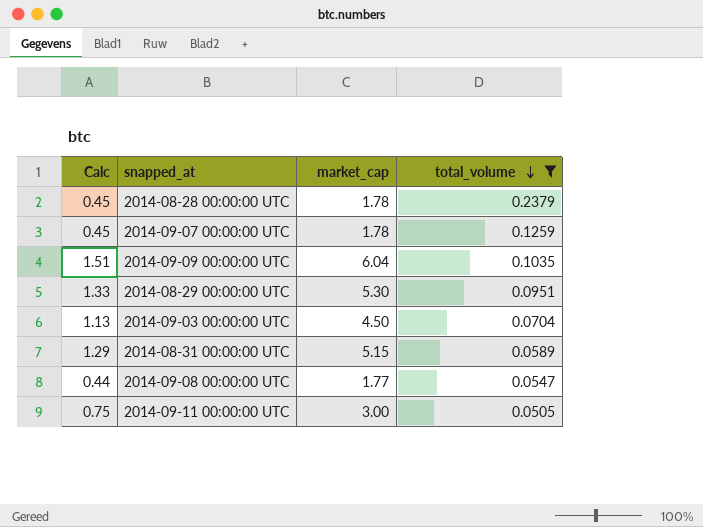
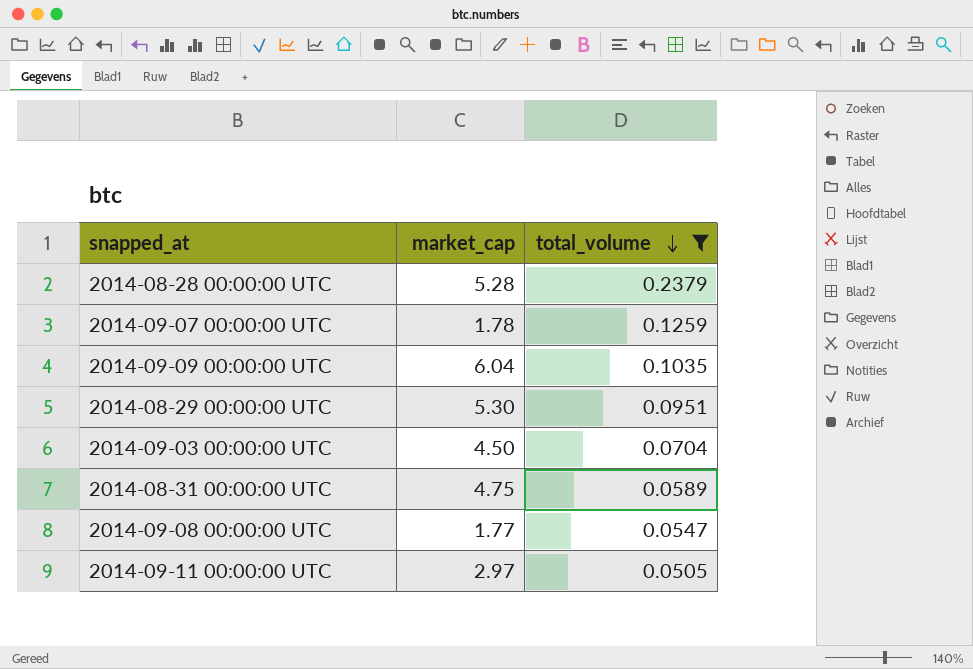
column Calc | formula: [market_cap] * 0.25 -> none
2014-08-28 00:00:00 UTC | market_cap: 1.78 -> 5.28
2014-08-31 00:00:00 UTC | market_cap: 5.15 -> 4.75
2014-09-11 00:00:00 UTC | market_cap: 3.00 -> 2.97

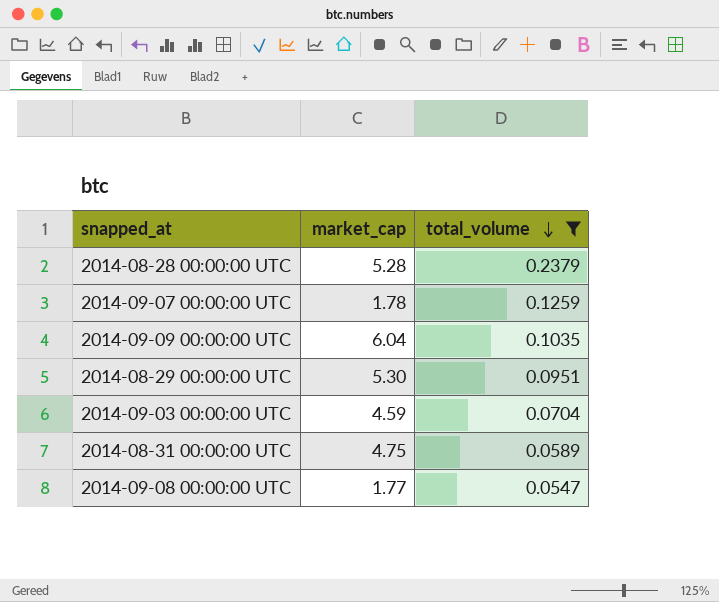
row 2014-09-11 00:00:00 UTC: 2.97 | 0.0505 -> none
2014-09-03 00:00:00 UTC | market_cap: 4.50 -> 4.59

